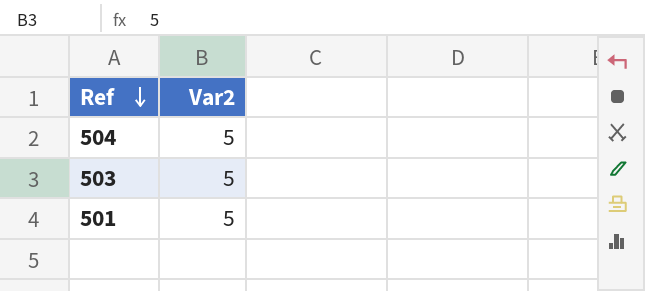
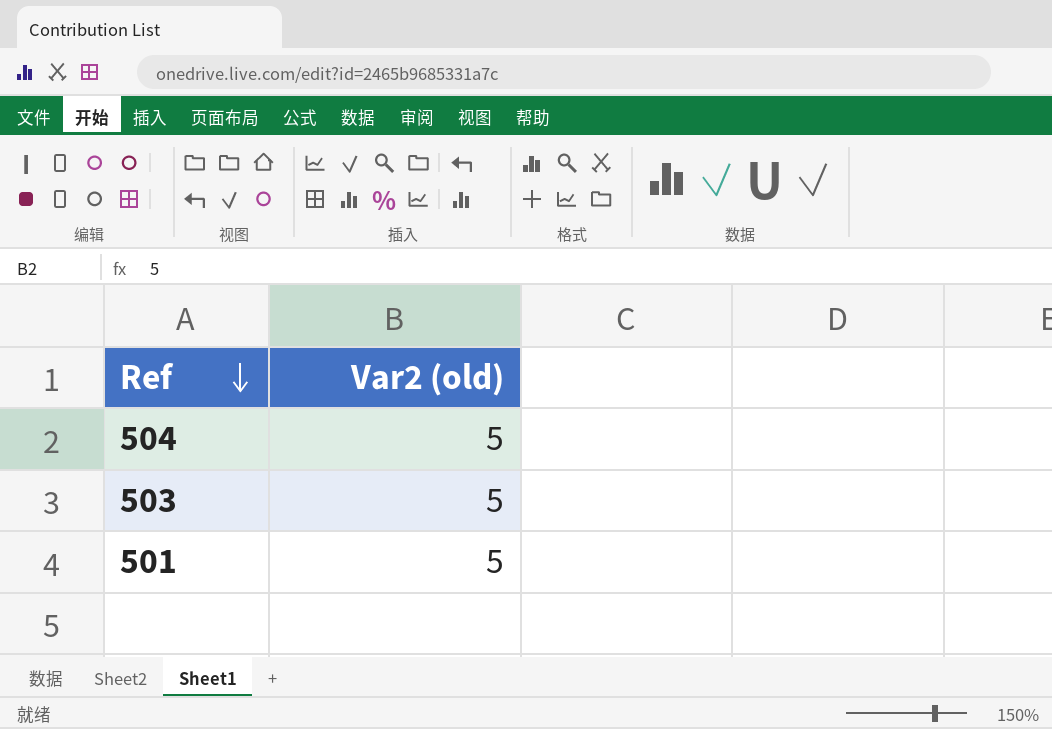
column name: Var2 -> Var2 (old)

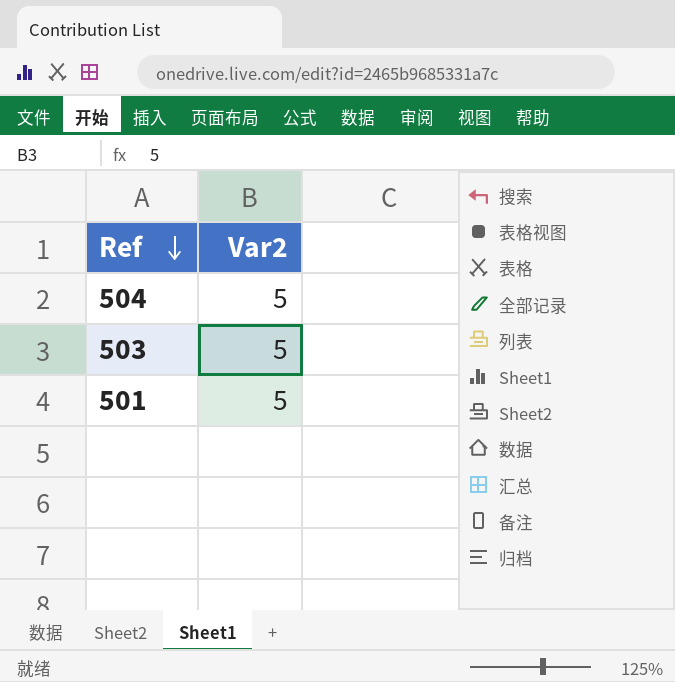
column name: Var2 (old) -> Var2

